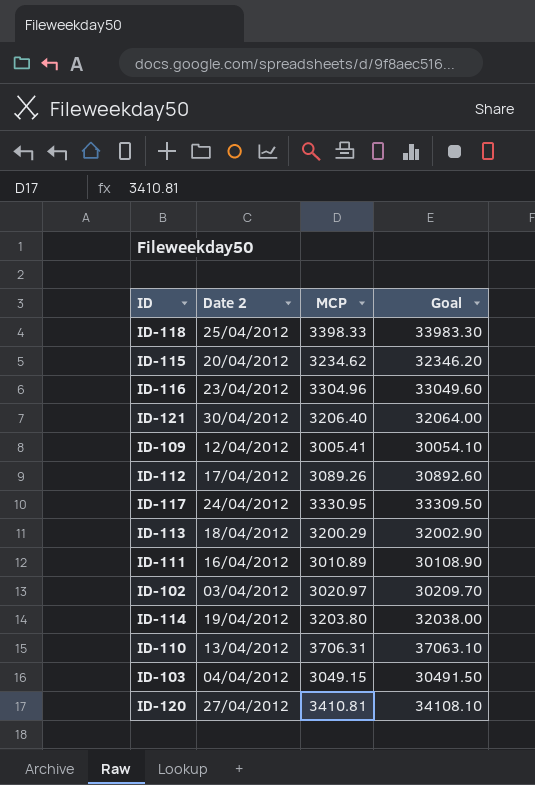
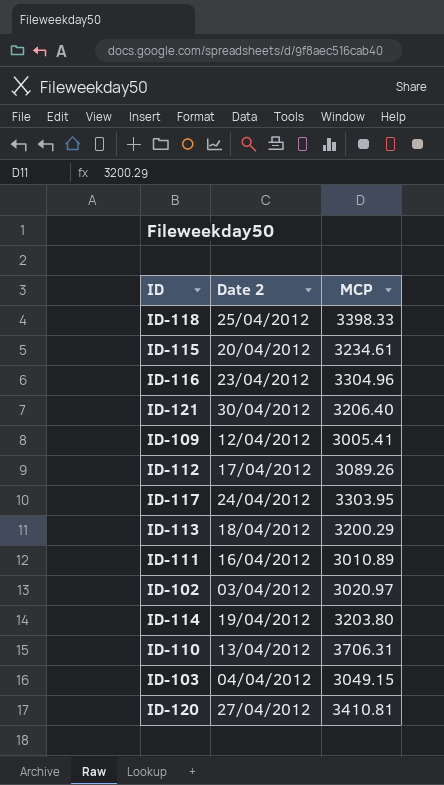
column Goal | formula: [MCP] * 10 -> none
ID-115 | MCP: 3234.62 -> 3234.61
ID-117 | MCP: 3330.95 -> 3303.95

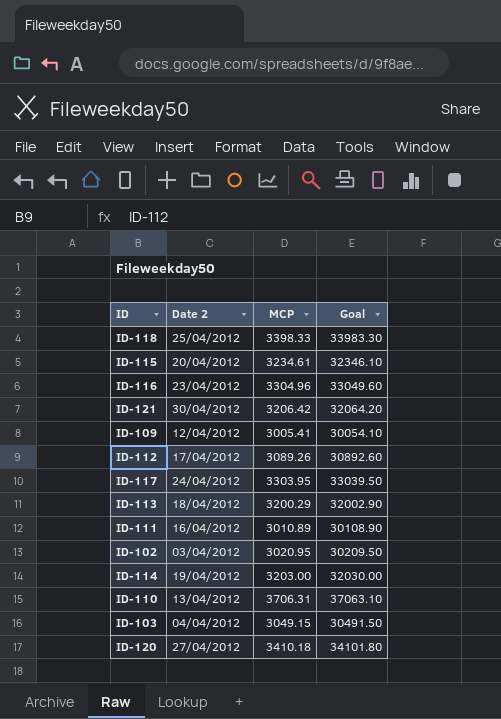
column Goal | formula: none -> [MCP] * 10
ID-121 | MCP: 3206.40 -> 3206.42
ID-102 | MCP: 3020.97 -> 3020.95
ID-114 | MCP: 3203.80 -> 3203.00
ID-120 | MCP: 3410.81 -> 3410.18

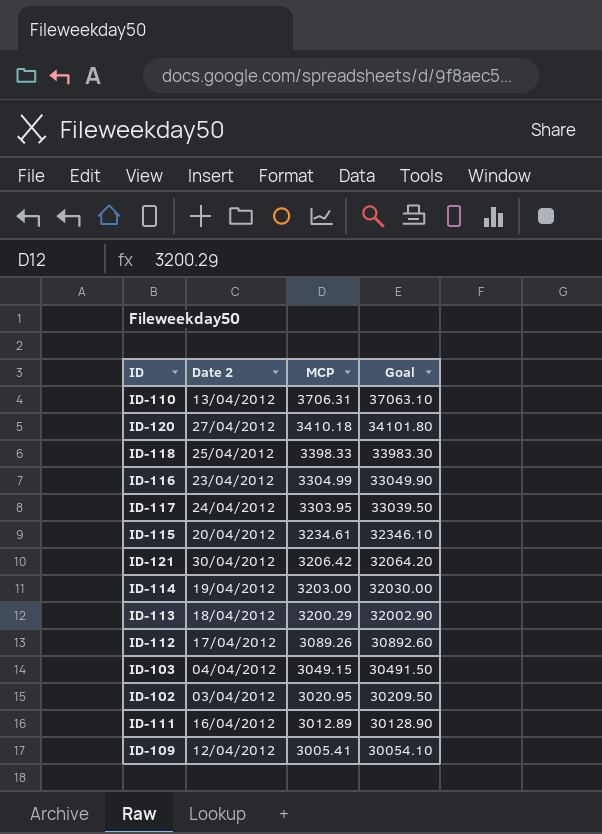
row order: none -> MCP descending
ID-116 | MCP: 3304.96 -> 3304.99
ID-116 | Goal: 33049.60 -> 33049.90
ID-111 | MCP: 3010.89 -> 3012.89
ID-111 | Goal: 30108.90 -> 30128.90

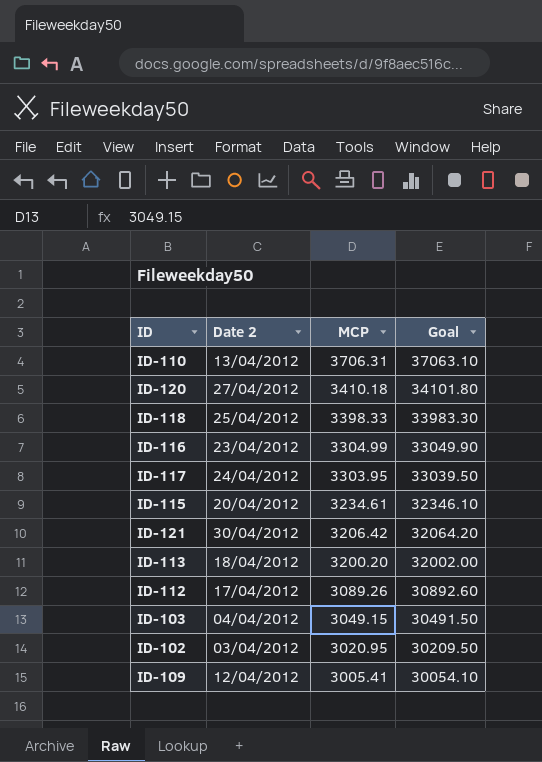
row ID-114: 19/04/2012 | 3203.00 | 32030.00 -> none
row ID-111: 16/04/2012 | 3012.89 | 30128.90 -> none
ID-113 | MCP: 3200.29 -> 3200.20
ID-113 | Goal: 32002.90 -> 32002.00

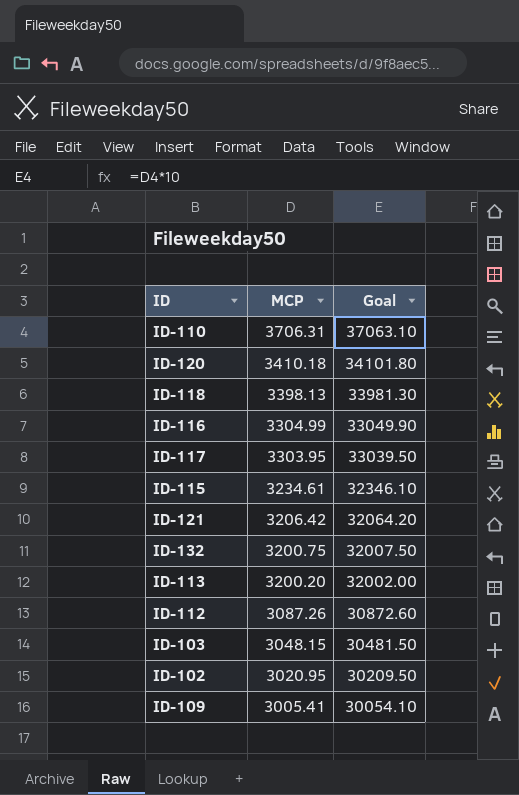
column Date 2 | position: 2 -> none
ID-118 | MCP: 3398.33 -> 3398.13
ID-118 | Goal: 33983.30 -> 33981.30
row ID-132: none -> 3200.75 | 32007.50
ID-112 | MCP: 3089.26 -> 3087.26
ID-112 | Goal: 30892.60 -> 30872.60
ID-103 | MCP: 3049.15 -> 3048.15
ID-103 | Goal: 30491.50 -> 30481.50

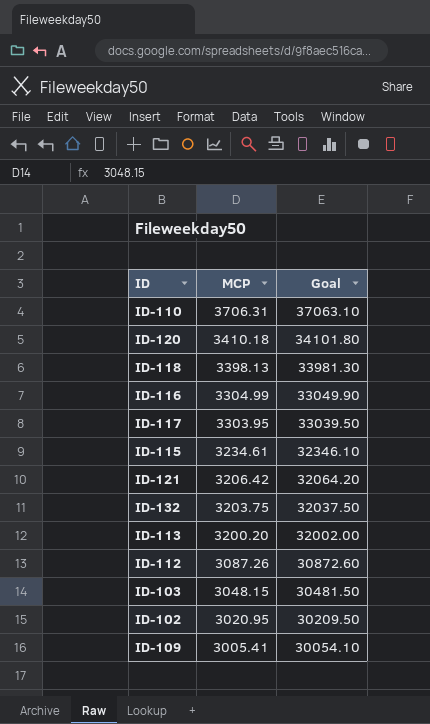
ID-132 | MCP: 3200.75 -> 3203.75
ID-132 | Goal: 32007.50 -> 32037.50

